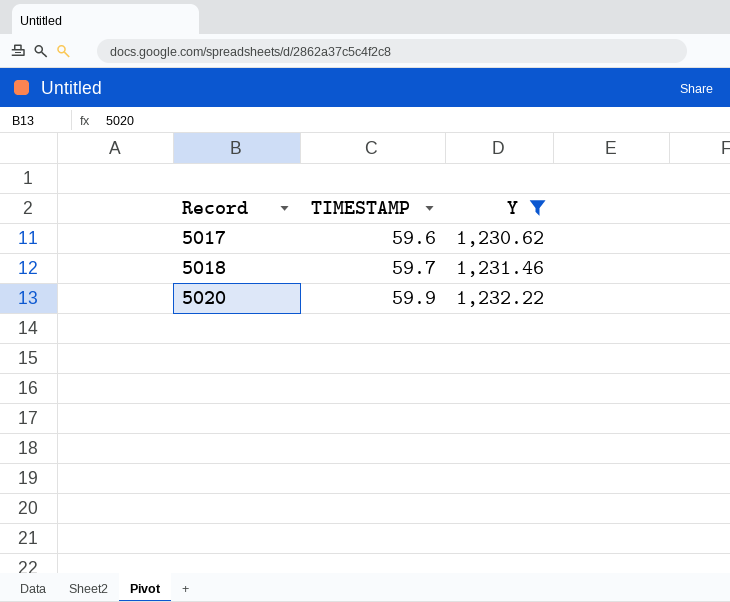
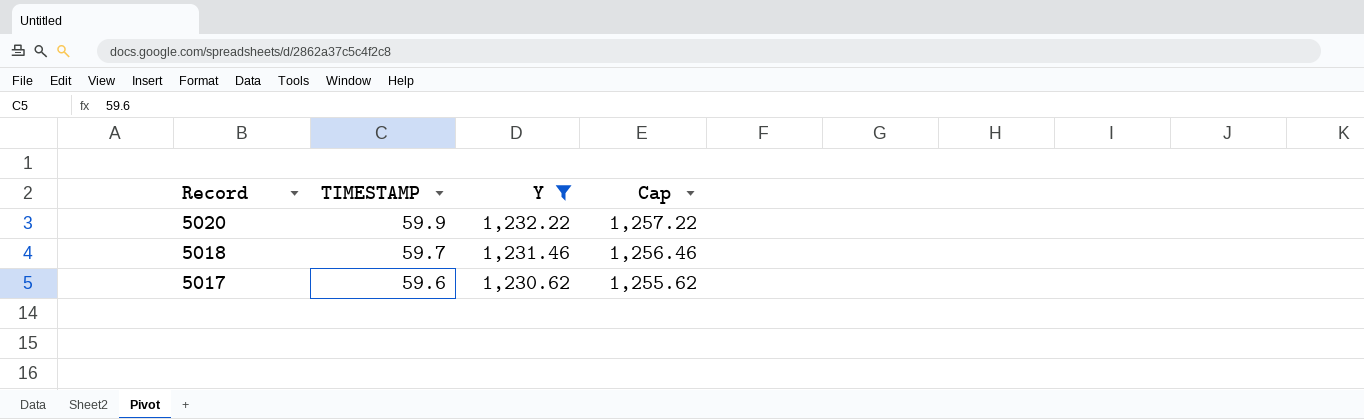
row order: Record ascending -> Record descending
column Cap | formula: none -> [Y] + 25

